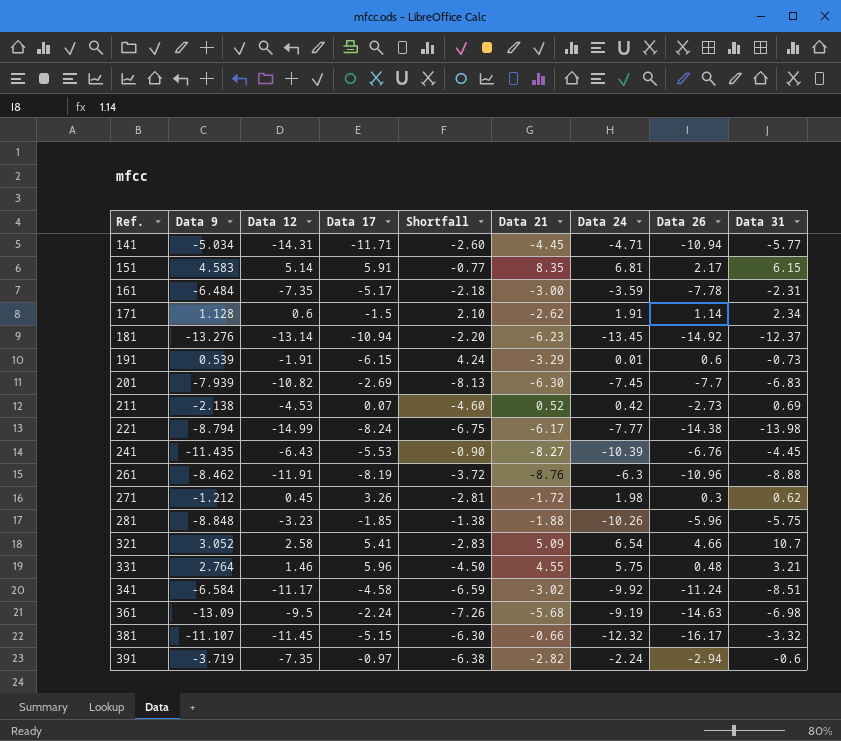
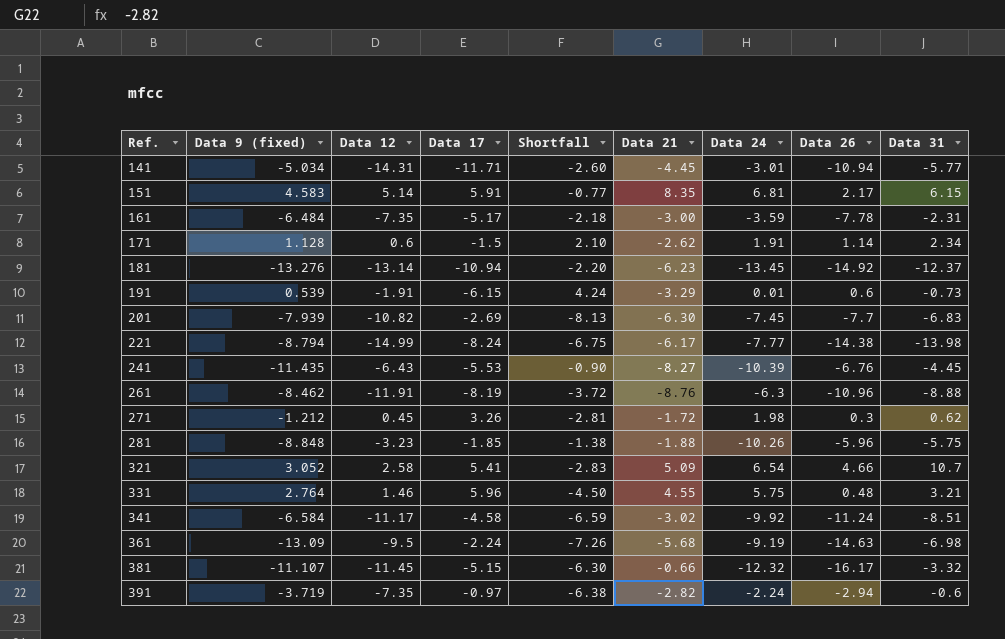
column name: Data 9 -> Data 9 (fixed)
row 211: -2.138 | -4.53 | 0.07 | -4.60 | 0.52 | 0.42 | -2.73 | 0.69 -> none
141 | Data 24: -4.71 -> -3.01

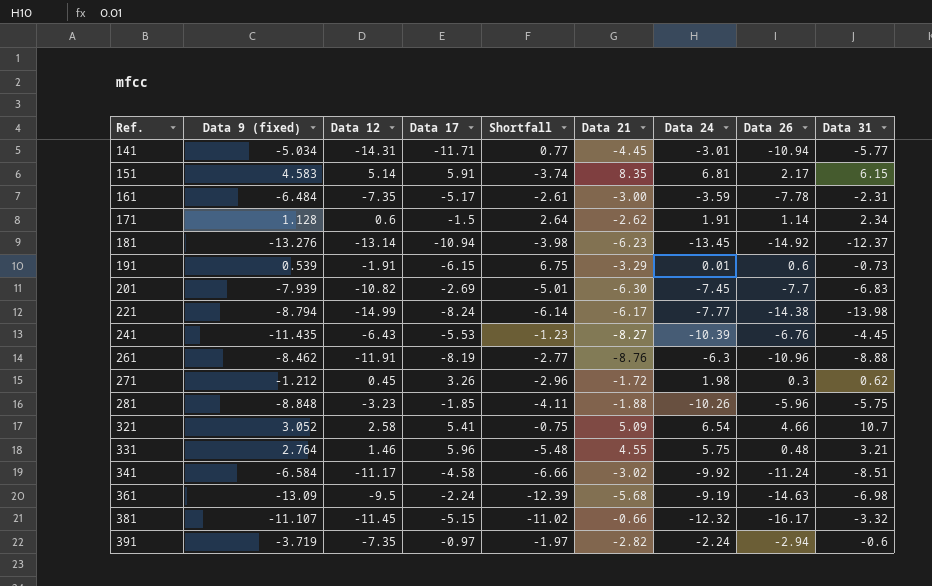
column Shortfall | formula: [Data 12] - [Data 17] -> [Data 26] - [Data 17]

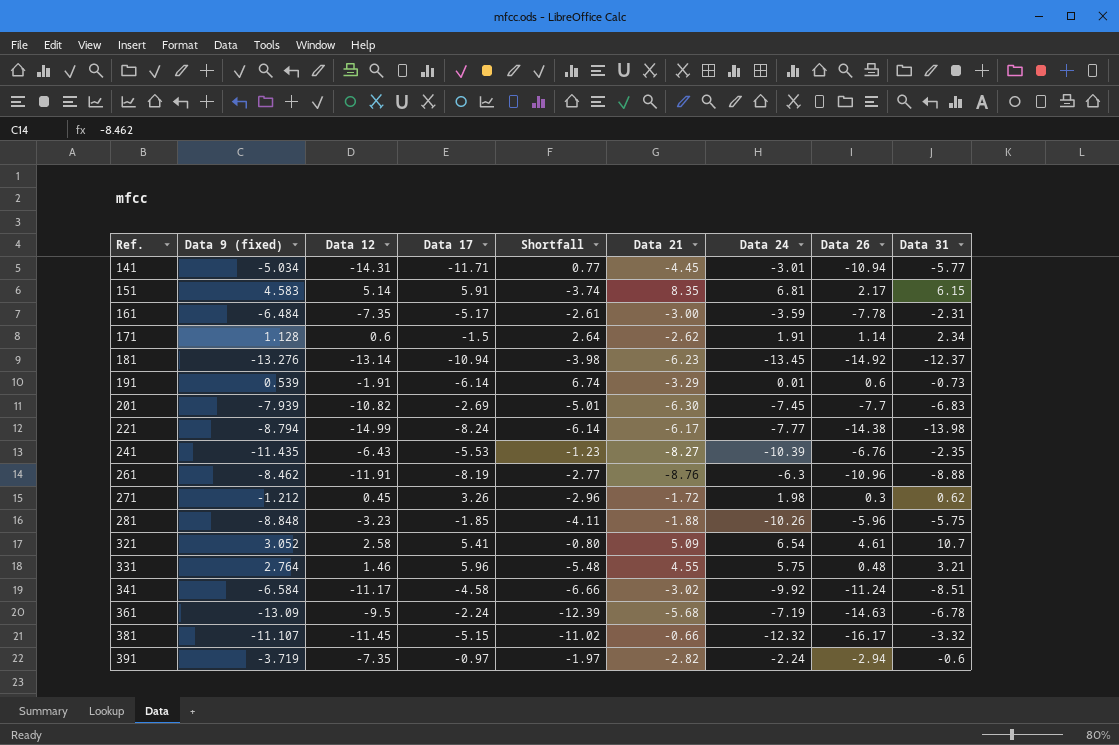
191 | Data 17: -6.15 -> -6.14
191 | Shortfall: 6.75 -> 6.74
241 | Data 31: -4.45 -> -2.35
321 | Shortfall: -0.75 -> -0.80
321 | Data 26: 4.66 -> 4.61
361 | Data 24: -9.19 -> -7.19
361 | Data 31: -6.98 -> -6.78

